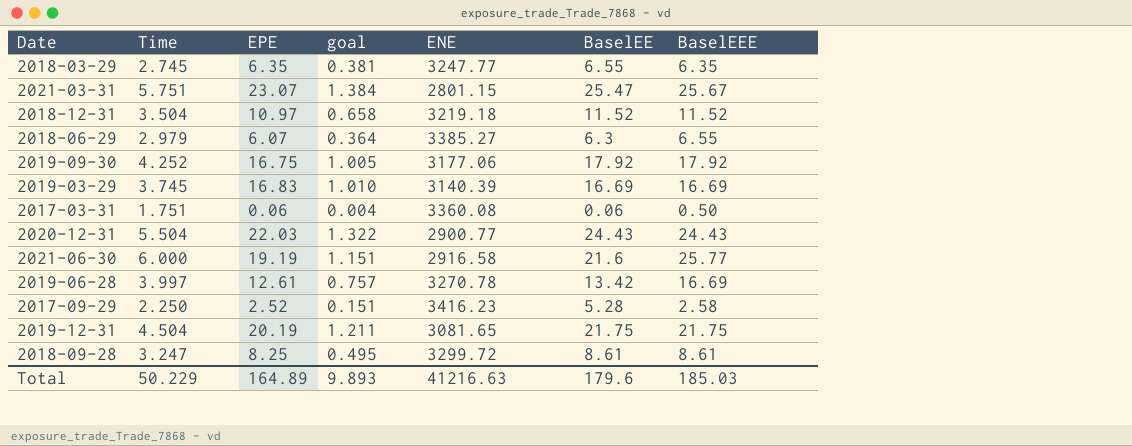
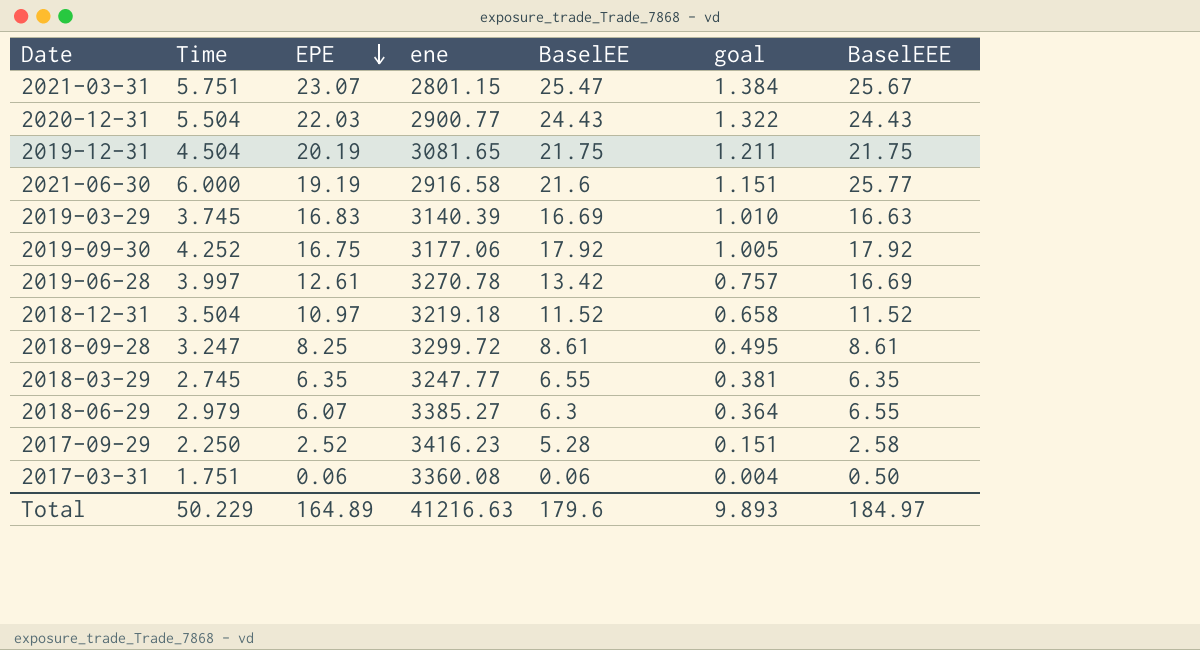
row order: none -> EPE descending
column name: ENE -> ene
column goal | position: 4 -> 6
2019-03-29 | BaselEEE: 16.69 -> 16.63
Total | BaselEEE: 185.03 -> 184.97

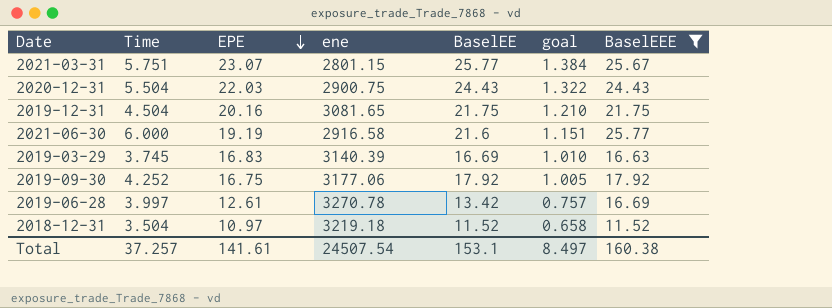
filter: none -> BaselEEE >= 11.52
2021-03-31 | BaselEE: 25.47 -> 25.77
2020-12-31 | ene: 2900.77 -> 2900.75
2019-12-31 | EPE: 20.19 -> 20.16
2019-12-31 | goal: 1.211 -> 1.210
Total | Time: 50.229 -> 37.257
Total | EPE: 164.89 -> 141.61
Total | ene: 41216.63 -> 24507.54
Total | BaselEE: 179.6 -> 153.1
Total | goal: 9.893 -> 8.497
Total | BaselEEE: 184.97 -> 160.38

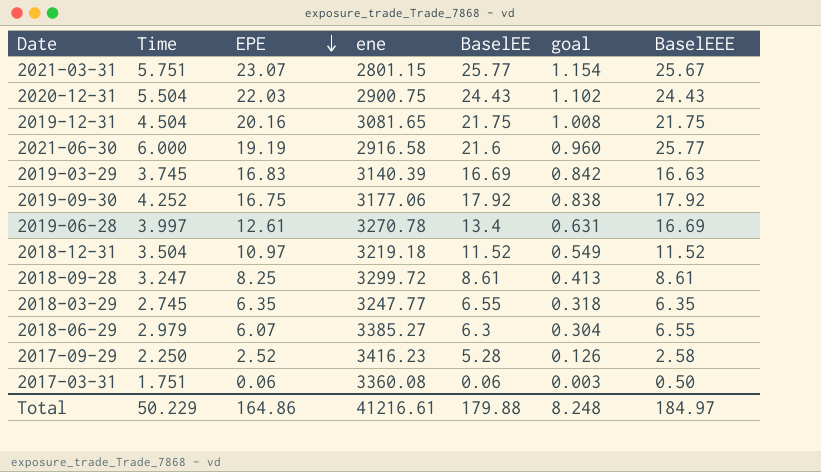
filter: BaselEEE >= 11.52 -> none
column goal | formula: [EPE] * 0.06 -> [EPE] * 0.05
2019-06-28 | BaselEE: 13.42 -> 13.4
Total | Time: 37.257 -> 50.229
Total | EPE: 141.61 -> 164.86
Total | ene: 24507.54 -> 41216.61
Total | BaselEE: 153.1 -> 179.88
Total | goal: 8.497 -> 8.248
Total | BaselEEE: 160.38 -> 184.97

